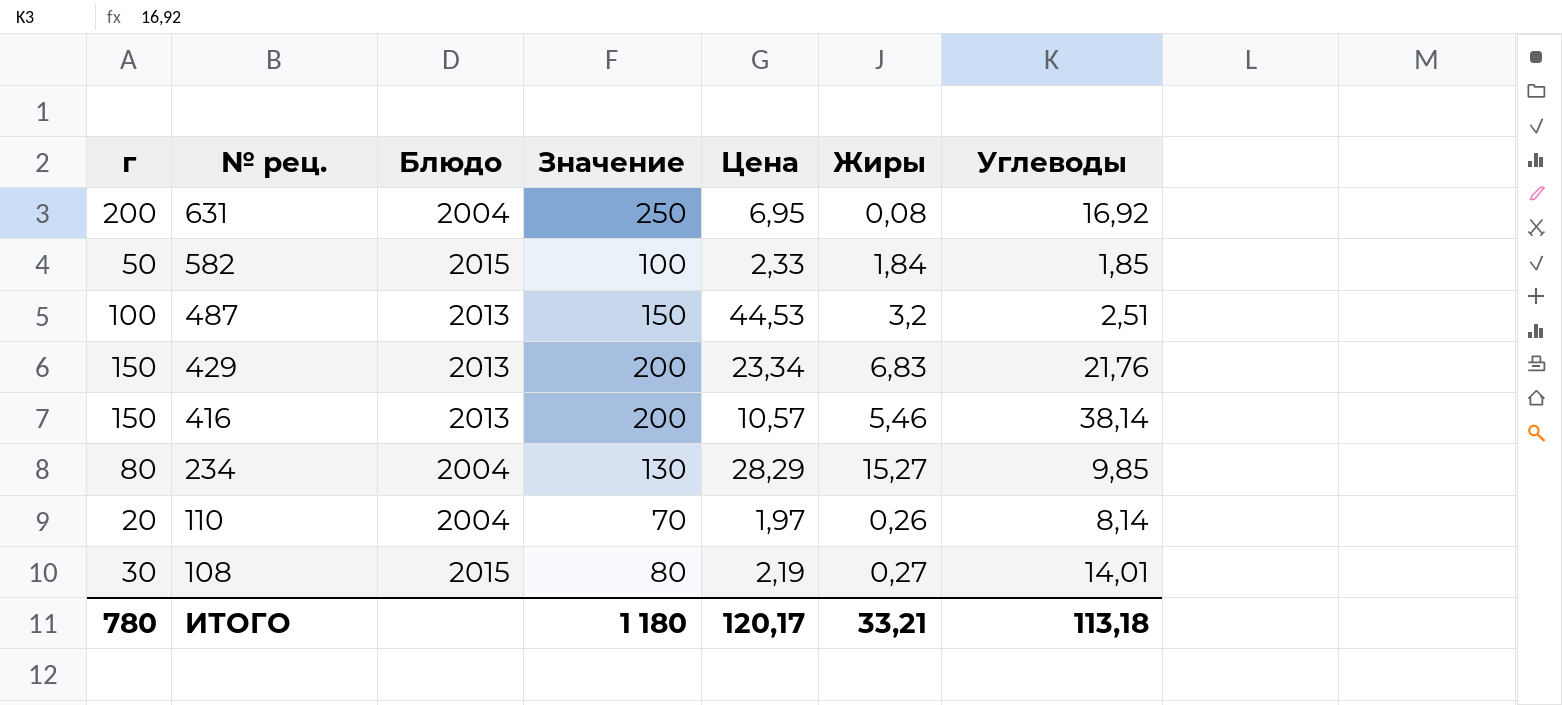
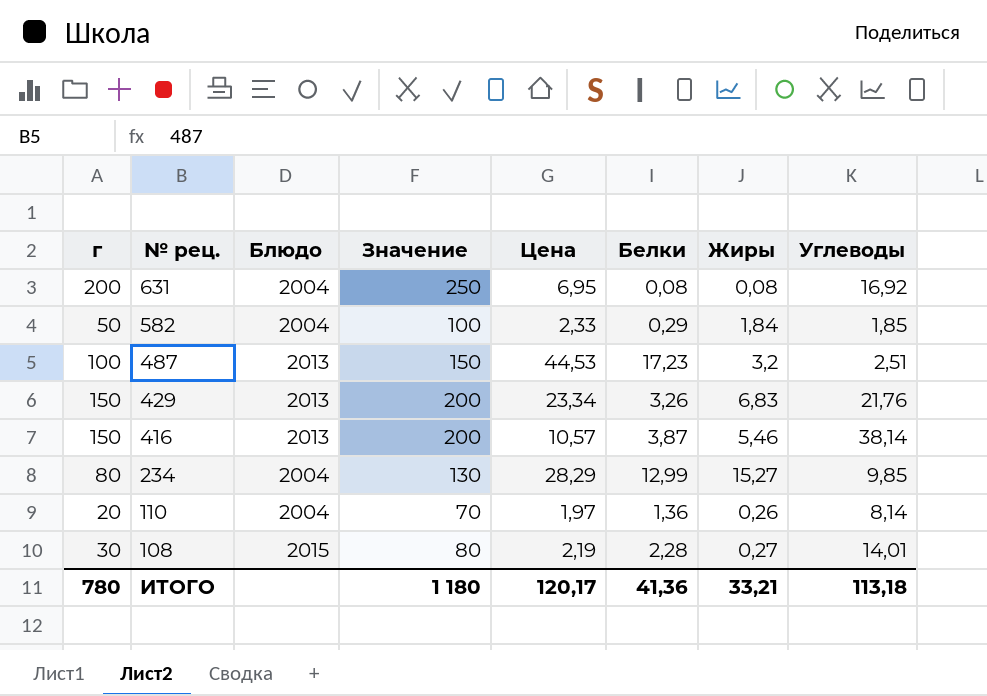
column Белки | position: none -> 6
582 | Блюдо: 2015 -> 2004

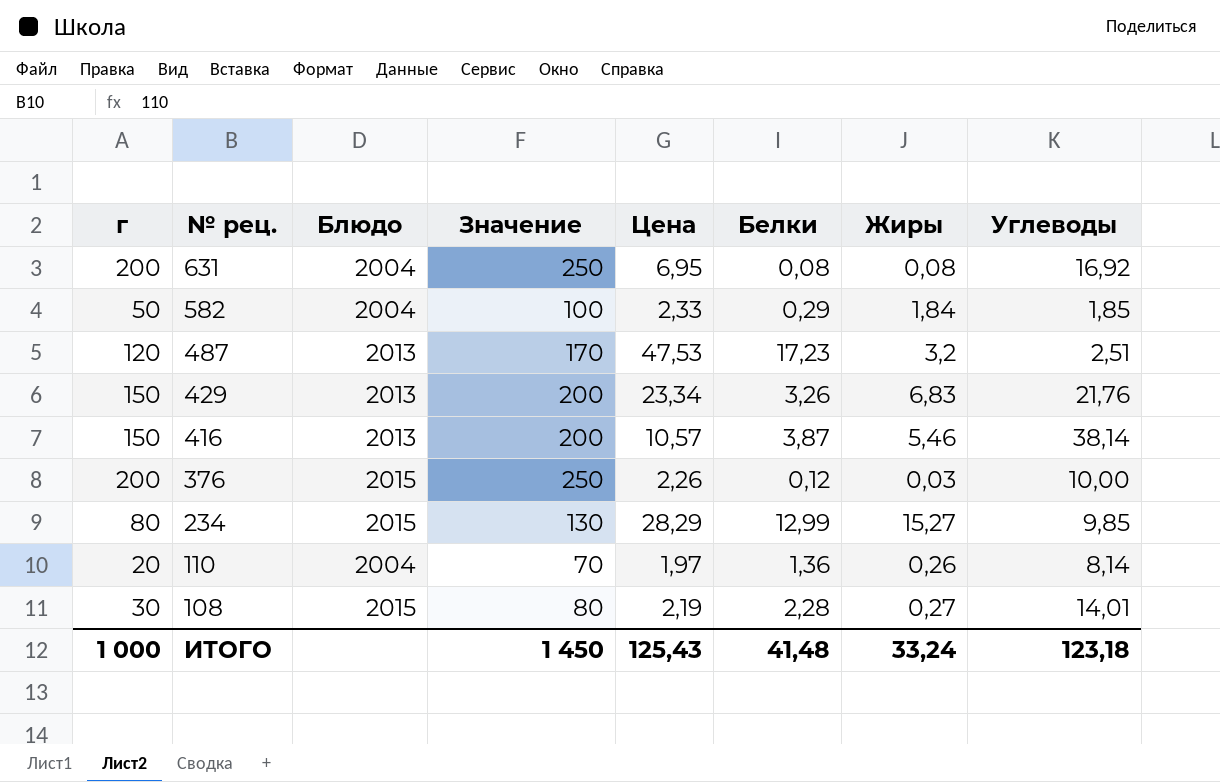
487 | г: 100 -> 120
487 | Значение: 150 -> 170
487 | Цена: 44,53 -> 47,53
row 376: none -> 200 | 2015 | 250 | 2,26 | 0,12 | 0,03 | 10,00
234 | Блюдо: 2004 -> 2015
ИТОГО | г: 780 -> 1 000
ИТОГО | Значение: 1 180 -> 1 450
ИТОГО | Цена: 120,17 -> 125,43
ИТОГО | Белки: 41,36 -> 41,48
ИТОГО | Жиры: 33,21 -> 33,24
ИТОГО | Углеводы: 113,18 -> 123,18

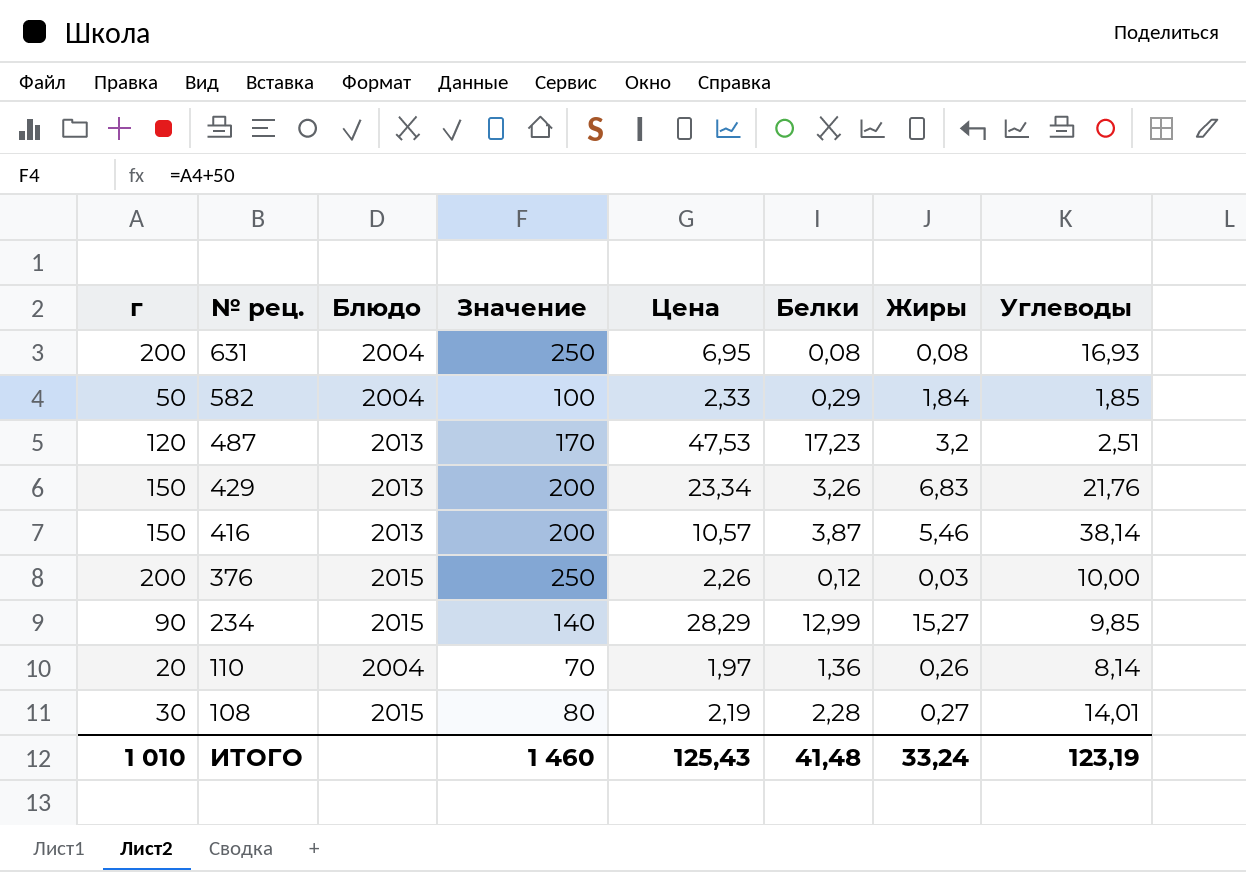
631 | Углеводы: 16,92 -> 16,93
234 | г: 80 -> 90
234 | Значение: 130 -> 140
ИТОГО | г: 1 000 -> 1 010
ИТОГО | Значение: 1 450 -> 1 460
ИТОГО | Углеводы: 123,18 -> 123,19

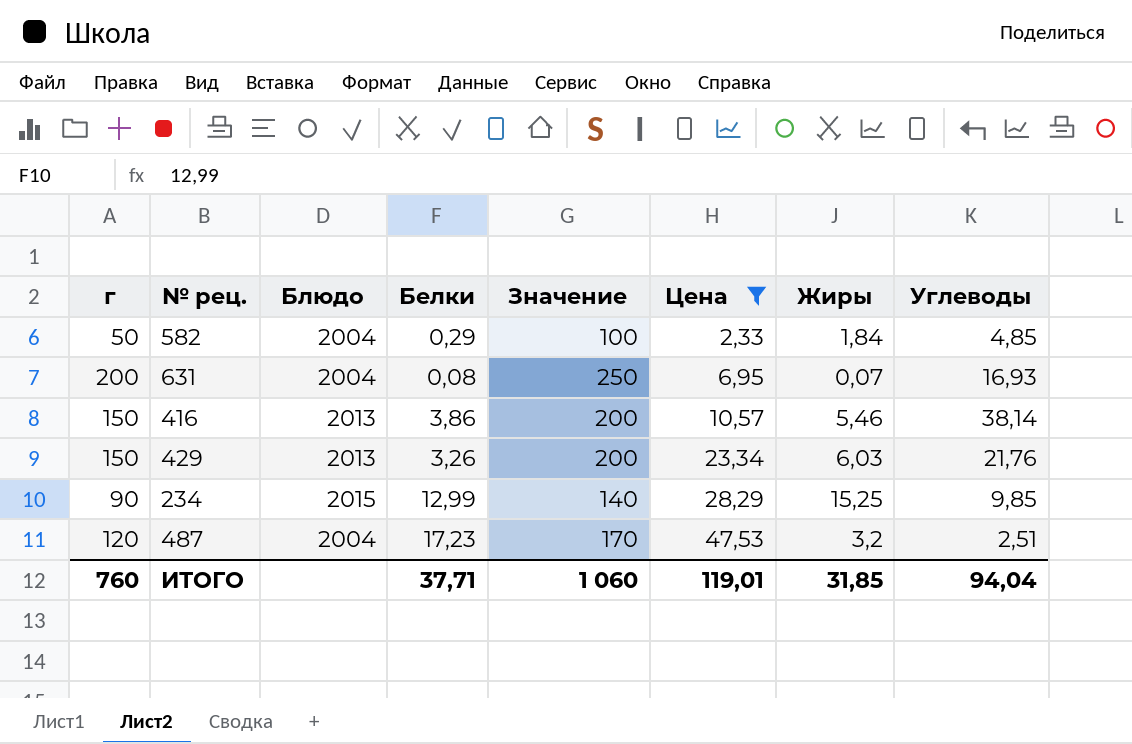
filter: none -> Цена >= 2,33
row order: № рец. descending -> Цена ascending
column Белки | position: 6 -> 4
582 | Углеводы: 1,85 -> 4,85
631 | Жиры: 0,08 -> 0,07
416 | Белки: 3,87 -> 3,86
429 | Жиры: 6,83 -> 6,03
234 | Жиры: 15,27 -> 15,25
487 | Блюдо: 2013 -> 2004
ИТОГО | г: 1 010 -> 760
ИТОГО | Белки: 41,48 -> 37,71
ИТОГО | Значение: 1 460 -> 1 060
ИТОГО | Цена: 125,43 -> 119,01
ИТОГО | Жиры: 33,24 -> 31,85
ИТОГО | Углеводы: 123,19 -> 94,04

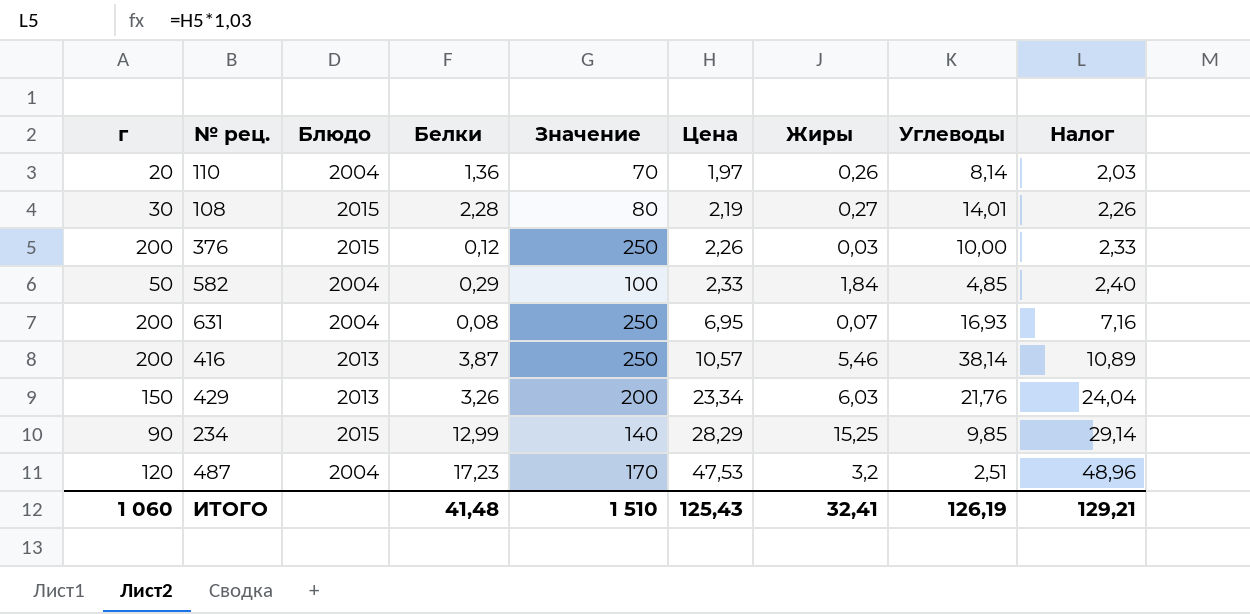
filter: Цена >= 2,33 -> none
column Налог | formula: none -> [Цена] * 1,03
416 | г: 150 -> 200
416 | Белки: 3,86 -> 3,87
416 | Значение: 200 -> 250
ИТОГО | г: 760 -> 1 060
ИТОГО | Белки: 37,71 -> 41,48
ИТОГО | Значение: 1 060 -> 1 510
ИТОГО | Цена: 119,01 -> 125,43
ИТОГО | Жиры: 31,85 -> 32,41
ИТОГО | Углеводы: 94,04 -> 126,19

